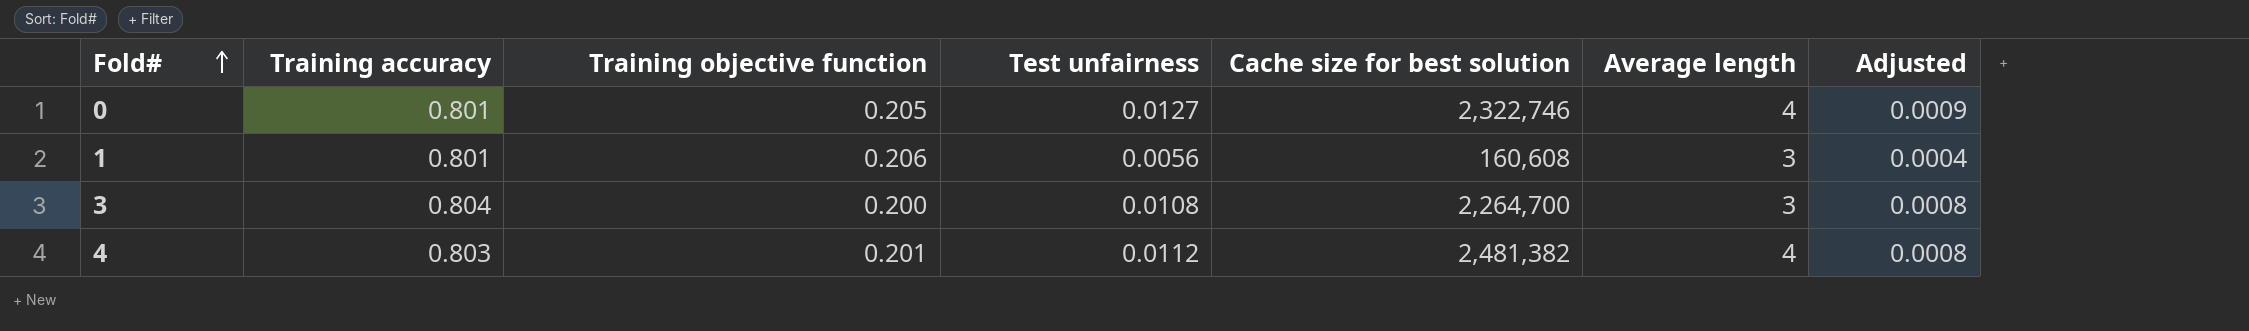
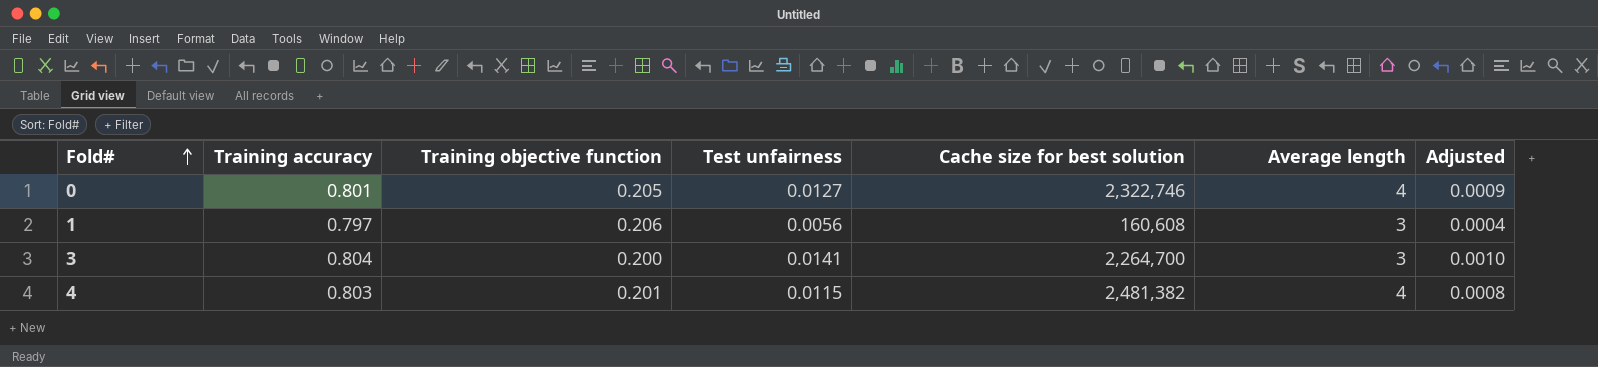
1 | Training accuracy: 0.801 -> 0.797
3 | Test unfairness: 0.0108 -> 0.0141
3 | Adjusted: 0.0008 -> 0.0010
4 | Test unfairness: 0.0112 -> 0.0115

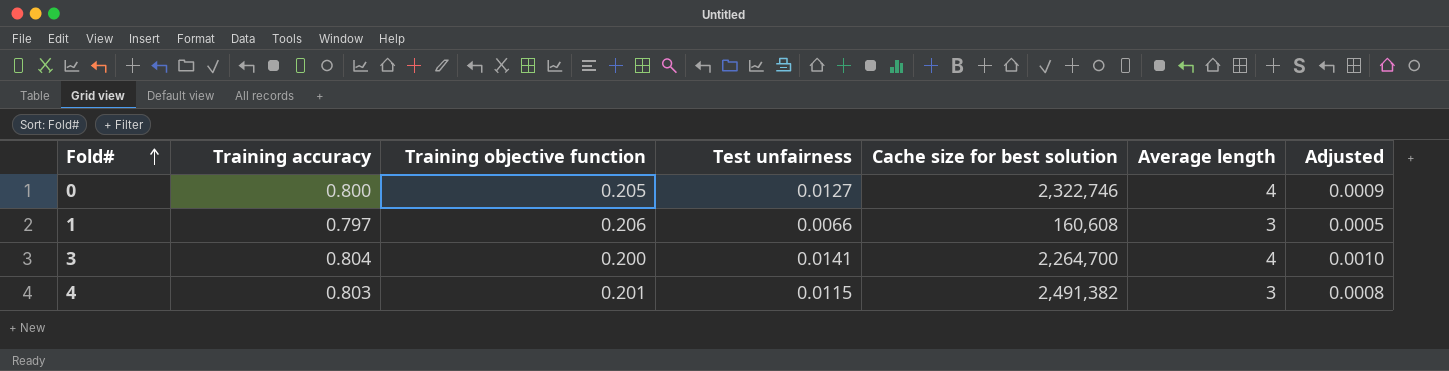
0 | Training accuracy: 0.801 -> 0.800
1 | Test unfairness: 0.0056 -> 0.0066
1 | Adjusted: 0.0004 -> 0.0005
3 | Average length: 3 -> 4
4 | Cache size for best solution: 2,481,382 -> 2,491,382
4 | Average length: 4 -> 3

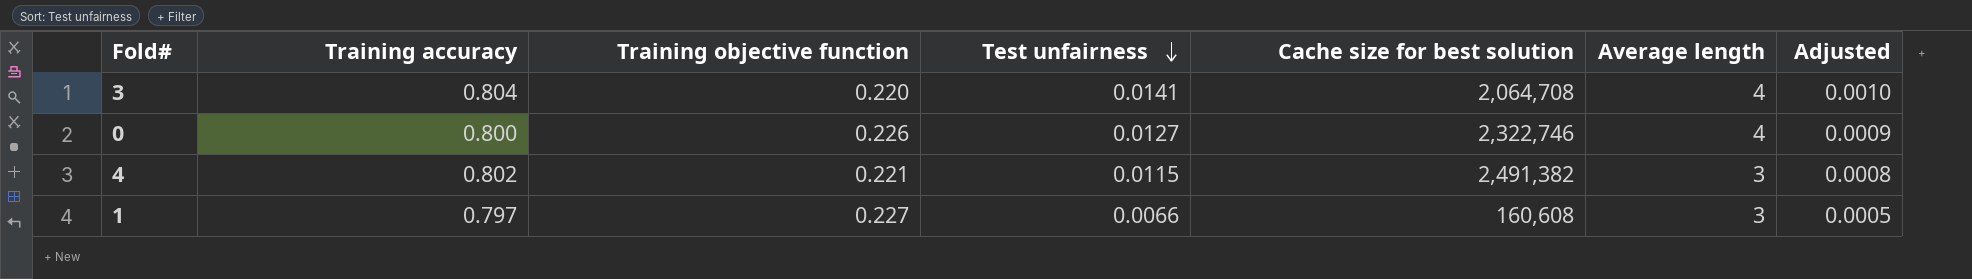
row order: Fold# ascending -> Test unfairness descending
3 | Training objective function: 0.200 -> 0.220
3 | Cache size for best solution: 2,264,700 -> 2,064,708
0 | Training objective function: 0.205 -> 0.226
4 | Training accuracy: 0.803 -> 0.802
4 | Training objective function: 0.201 -> 0.221
1 | Training objective function: 0.206 -> 0.227

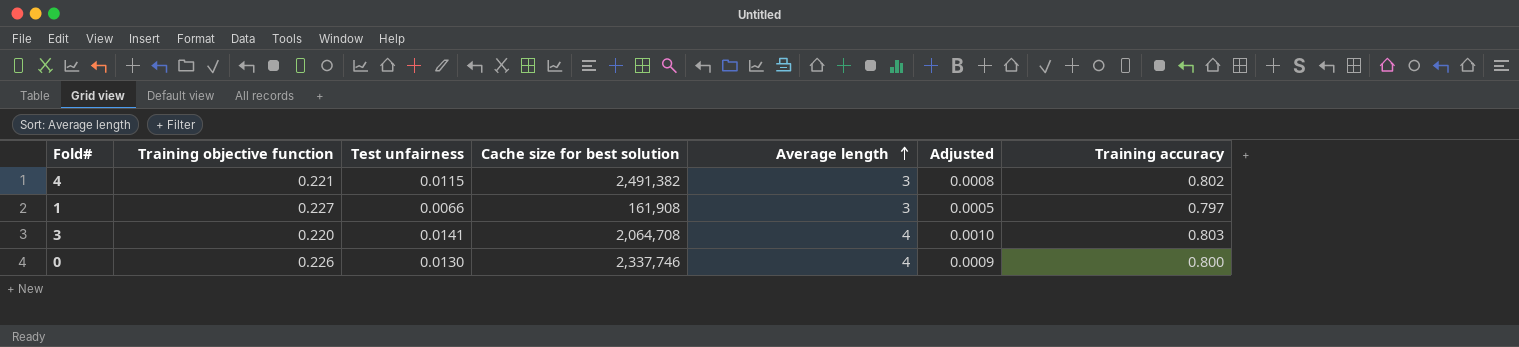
row order: Test unfairness descending -> Average length ascending
column Training accuracy | position: 2 -> 7
1 | Cache size for best solution: 160,608 -> 161,908
3 | Training accuracy: 0.804 -> 0.803
0 | Test unfairness: 0.0127 -> 0.0130
0 | Cache size for best solution: 2,322,746 -> 2,337,746

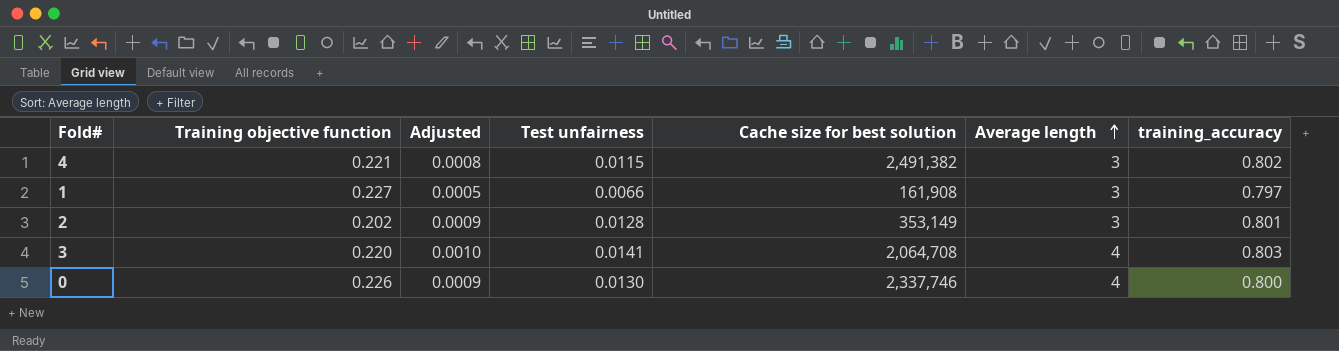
column Adjusted | position: 6 -> 3
column name: Training accuracy -> training_accuracy
row 2: none -> 0.202 | 0.0009 | 0.0128 | 353,149 | 3 | 0.801

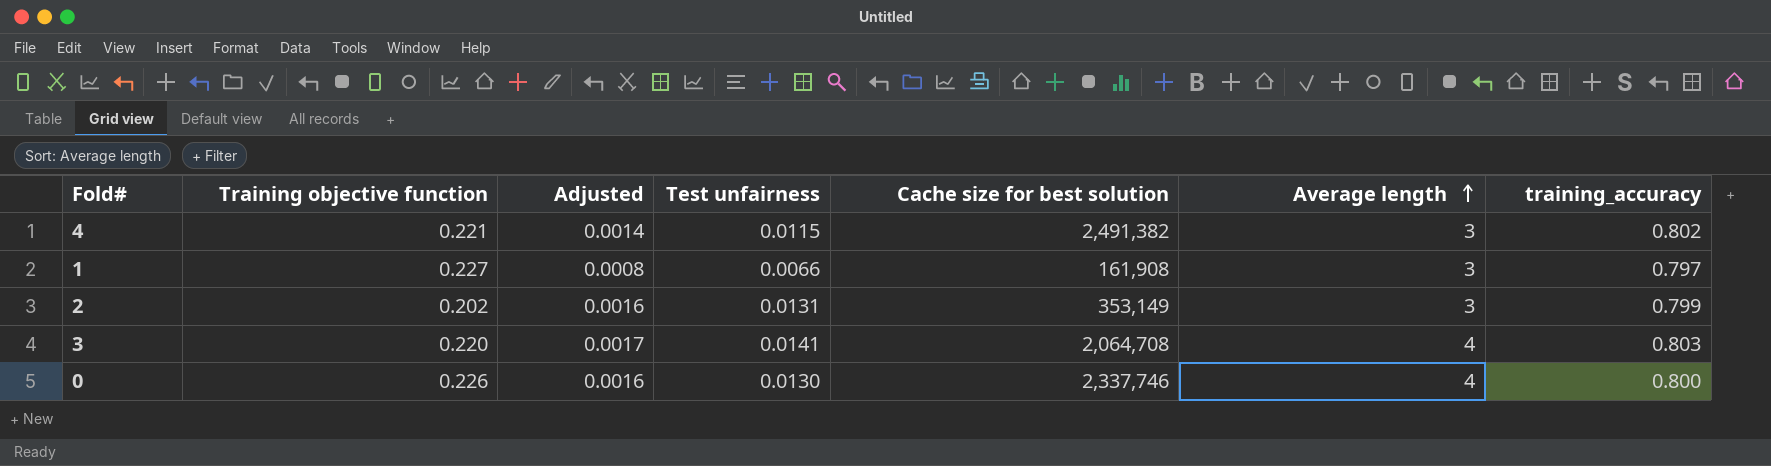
column Adjusted | formula: [Test unfairness] * 0.07 -> [Test unfairness] * 0.12
2 | Test unfairness: 0.0128 -> 0.0131
2 | training_accuracy: 0.801 -> 0.799

